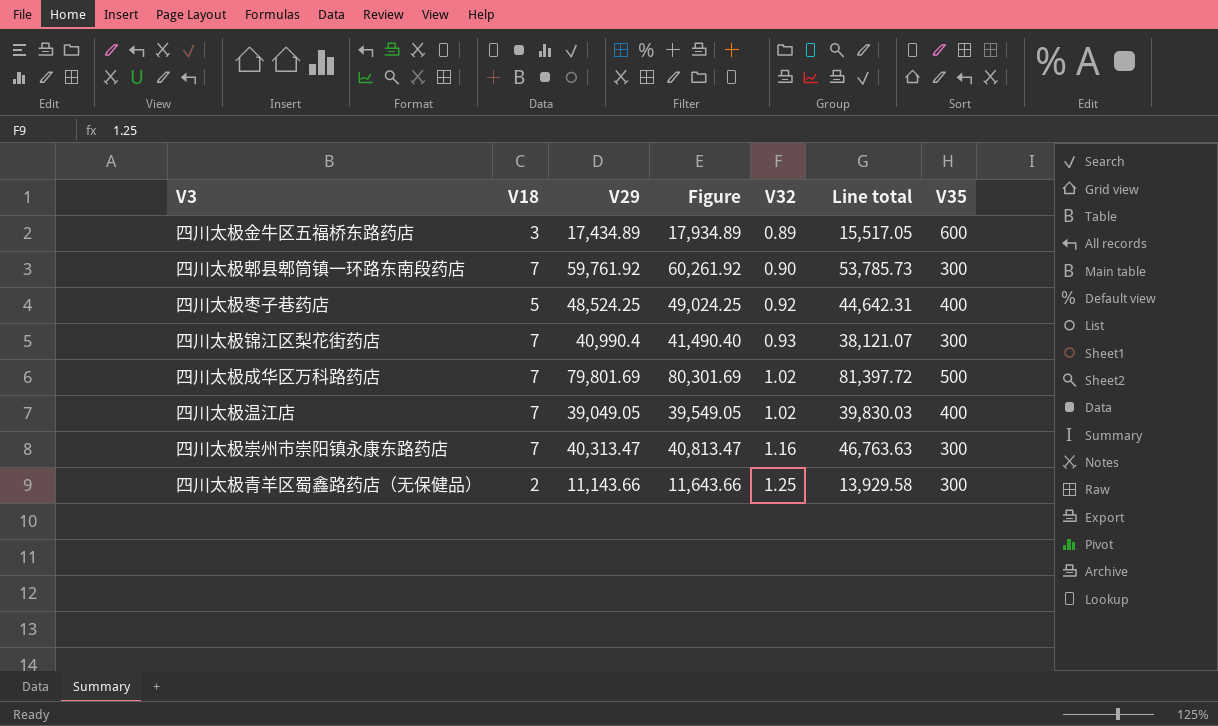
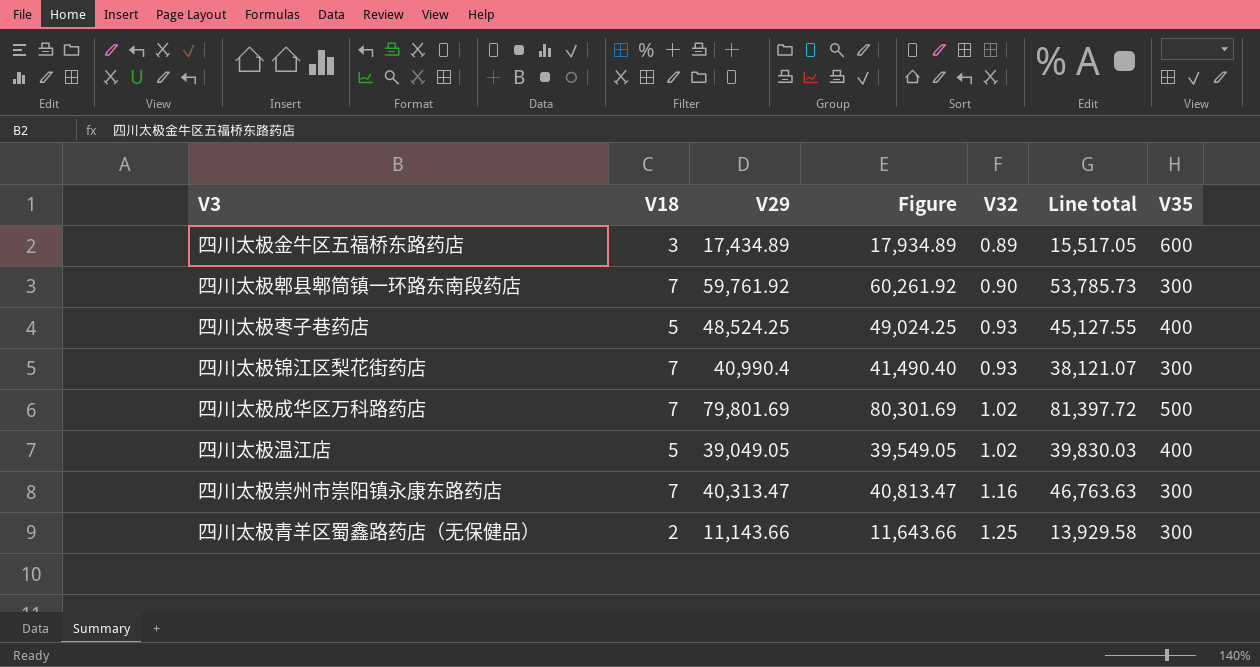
四川太极枣子巷药店 | V32: 0.92 -> 0.93
四川太极枣子巷药店 | Line total: 44,642.31 -> 45,127.55
四川太极温江店 | V18: 7 -> 5

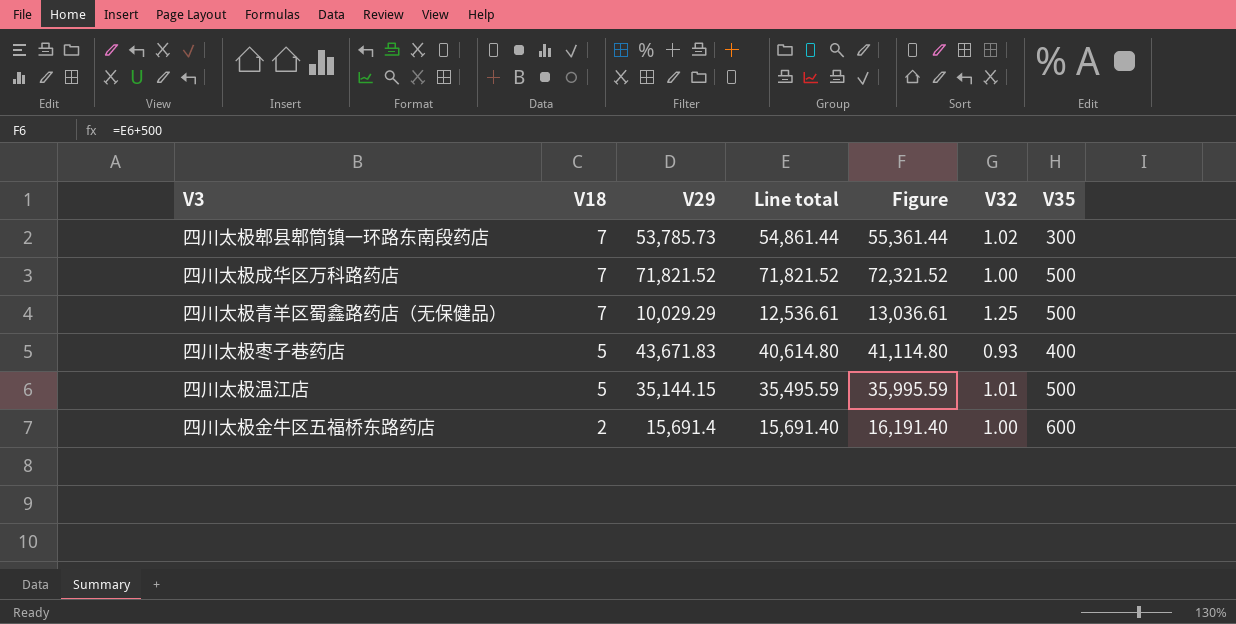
row order: V32 ascending -> V18 descending
column Line total | position: 6 -> 4
column Figure | formula: [V29] + 500 -> [Line total] + 500
row 四川太极锦江区梨花街药店: 7 | 40,990.4 | 41,490.40 | 0.93 | 38,121.07 | 300 -> none
row 四川太极崇州市崇阳镇永康东路药店: 7 | 40,313.47 | 40,813.47 | 1.16 | 46,763.63 | 300 -> none
四川太极郫县郫筒镇一环路东南段药店 | V29: 59,761.92 -> 53,785.73
四川太极郫县郫筒镇一环路东南段药店 | Line total: 53,785.73 -> 54,861.44
四川太极郫县郫筒镇一环路东南段药店 | V32: 0.90 -> 1.02
四川太极成华区万科路药店 | V29: 79,801.69 -> 71,821.52
四川太极成华区万科路药店 | Line total: 81,397.72 -> 71,821.52
四川太极成华区万科路药店 | V32: 1.02 -> 1.00
四川太极青羊区蜀鑫路药店（无保健品） | V18: 2 -> 7
四川太极青羊区蜀鑫路药店（无保健品） | V29: 11,143.66 -> 10,029.29
四川太极青羊区蜀鑫路药店（无保健品） | Line total: 13,929.58 -> 12,536.61
四川太极青羊区蜀鑫路药店（无保健品） | V35: 300 -> 500
四川太极枣子巷药店 | V29: 48,524.25 -> 43,671.83
四川太极枣子巷药店 | Line total: 45,127.55 -> 40,614.80
四川太极温江店 | V29: 39,049.05 -> 35,144.15
四川太极温江店 | Line total: 39,830.03 -> 35,495.59
四川太极温江店 | V32: 1.02 -> 1.01
四川太极温江店 | V35: 400 -> 500
四川太极金牛区五福桥东路药店 | V18: 3 -> 2
四川太极金牛区五福桥东路药店 | V29: 17,434.89 -> 15,691.4
四川太极金牛区五福桥东路药店 | Line total: 15,517.05 -> 15,691.40
四川太极金牛区五福桥东路药店 | V32: 0.89 -> 1.00

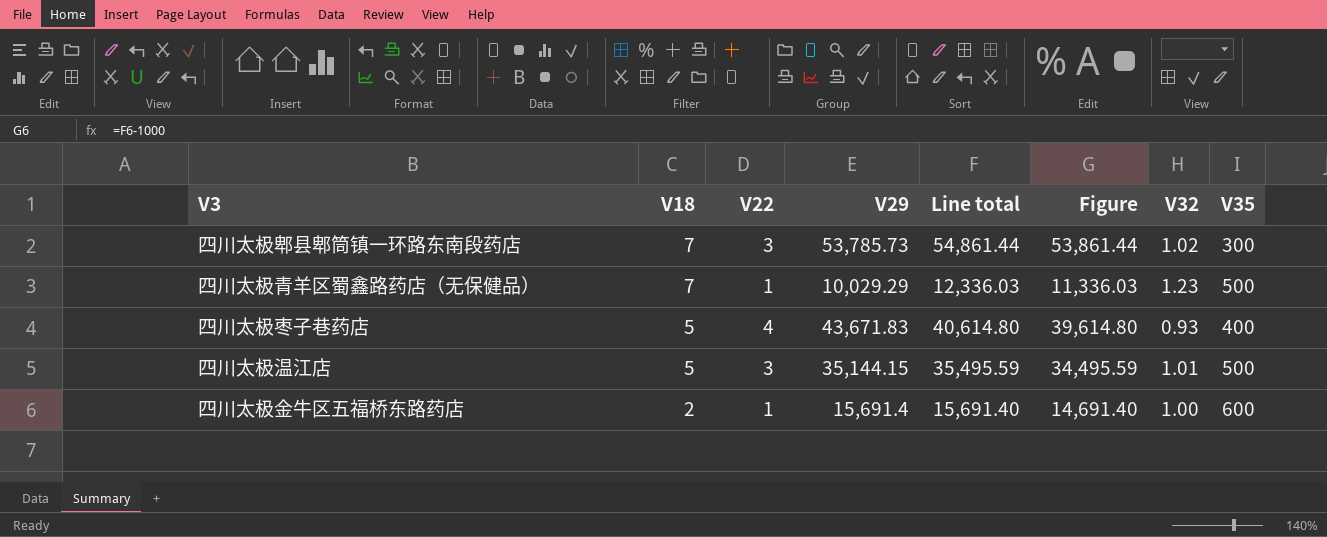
column V22 | position: none -> 3
column Figure | formula: [Line total] + 500 -> [Line total] - 1000
row 四川太极成华区万科路药店: 7 | 71,821.52 | 71,821.52 | 72,321.52 | 1.00 | 500 -> none
四川太极青羊区蜀鑫路药店（无保健品） | Line total: 12,536.61 -> 12,336.03
四川太极青羊区蜀鑫路药店（无保健品） | V32: 1.25 -> 1.23

